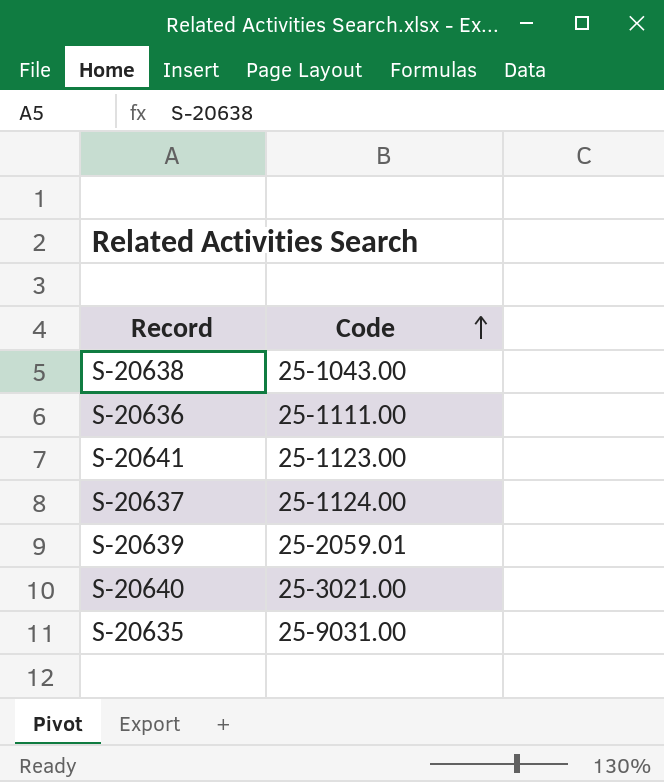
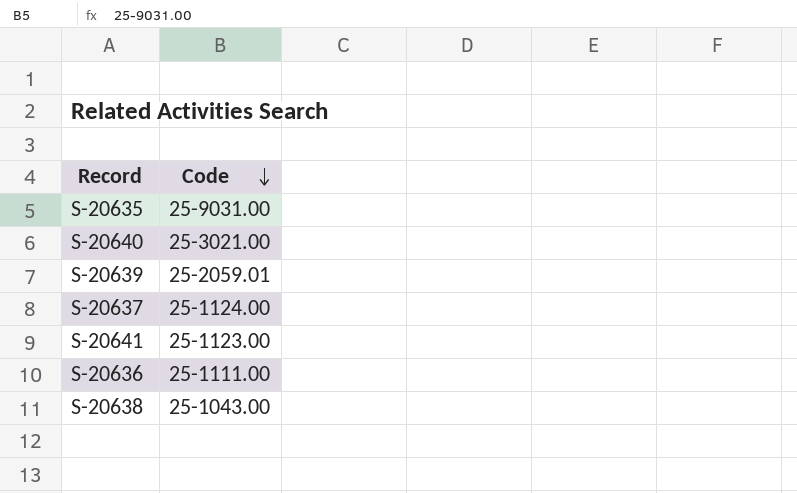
row order: Code ascending -> Code descending

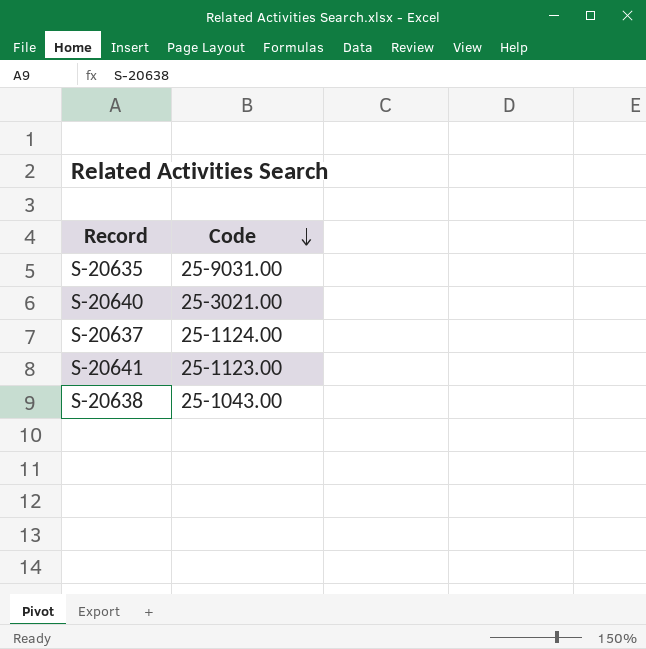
row S-20639: 25-2059.01 -> none
row S-20636: 25-1111.00 -> none

